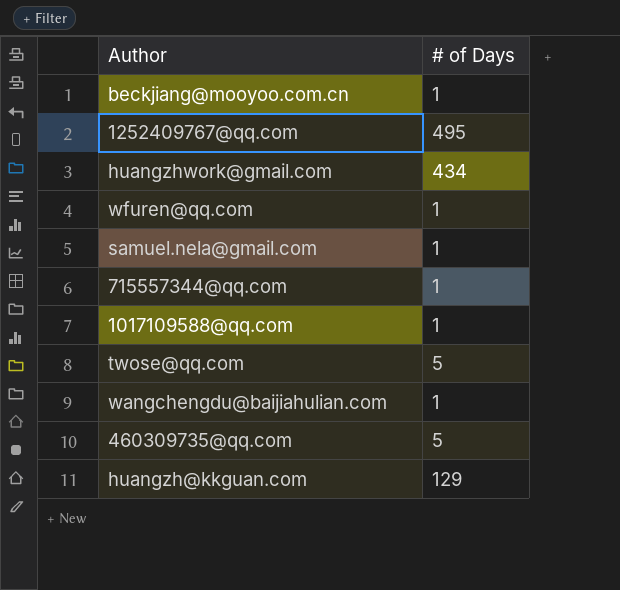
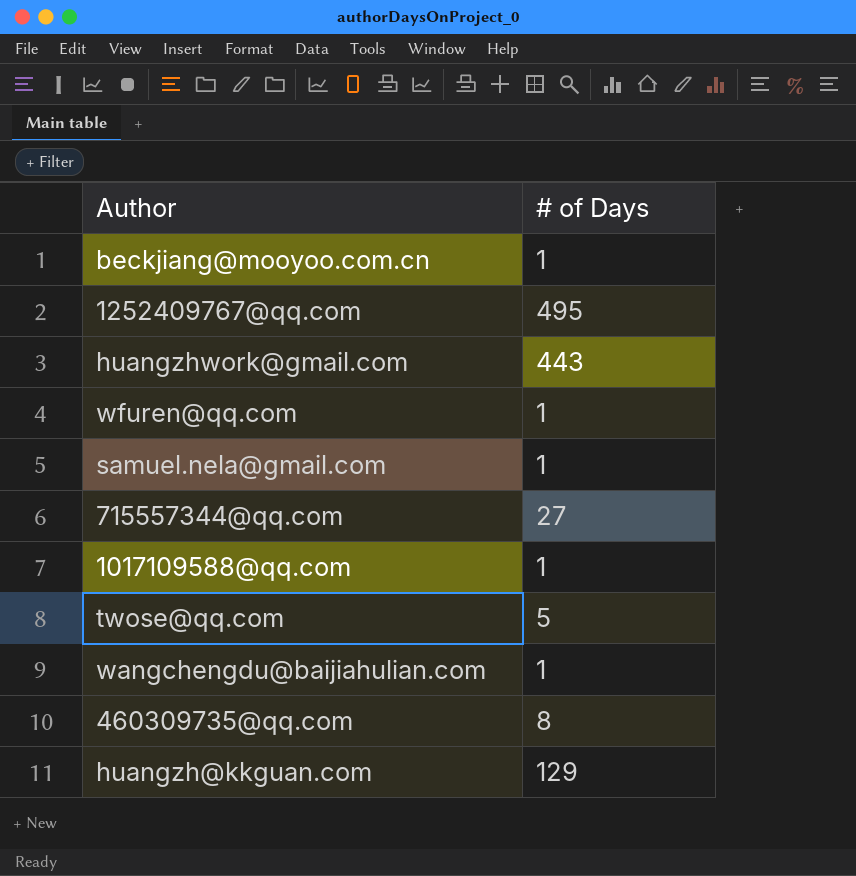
huangzhwork@gmail.com | # of Days: 434 -> 443
715557344@qq.com | # of Days: 1 -> 27
460309735@qq.com | # of Days: 5 -> 8

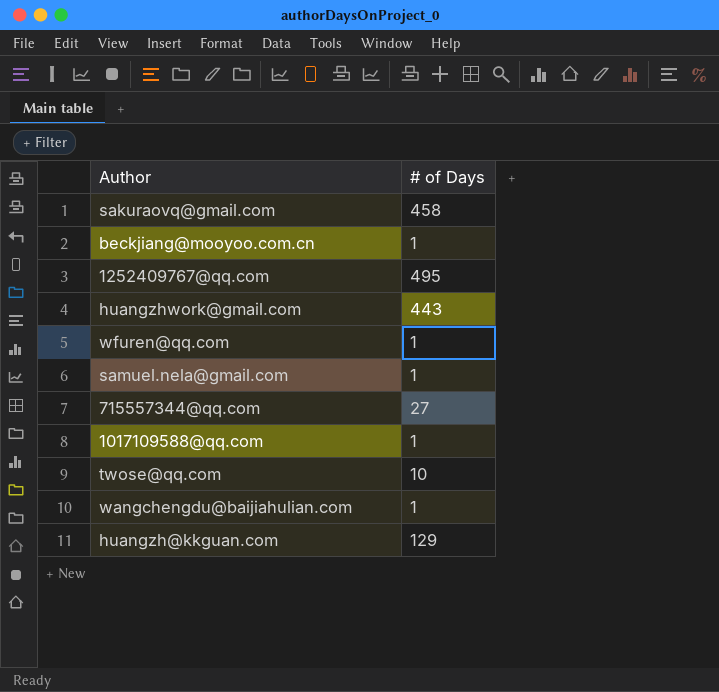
row 460309735@qq.com: 8 -> none
row sakuraovq@gmail.com: none -> 458
twose@qq.com | # of Days: 5 -> 10

